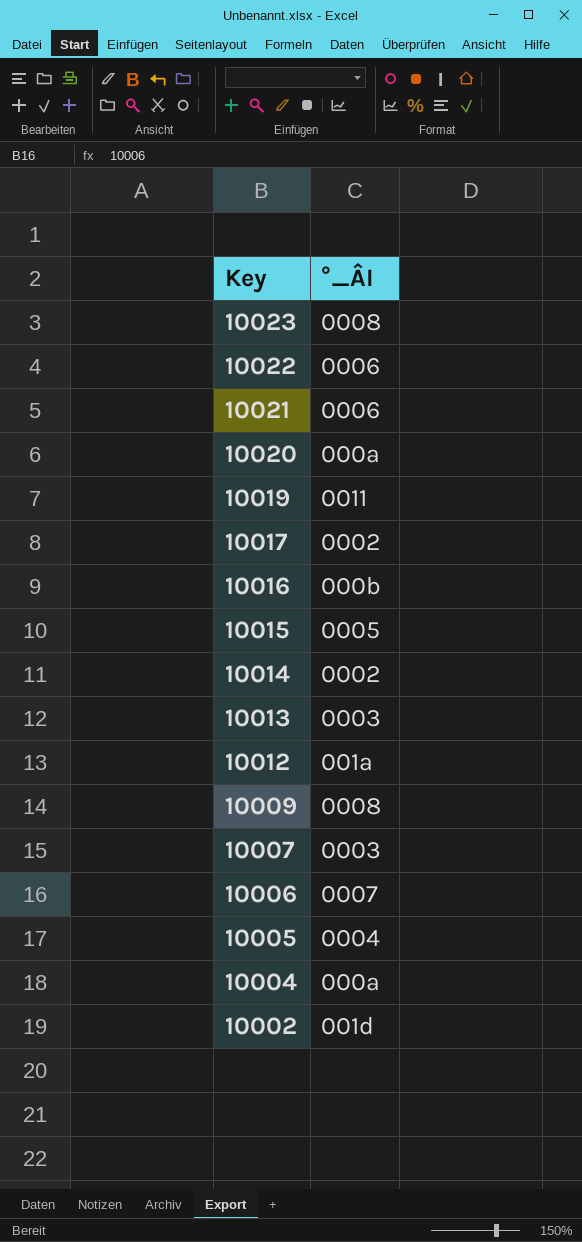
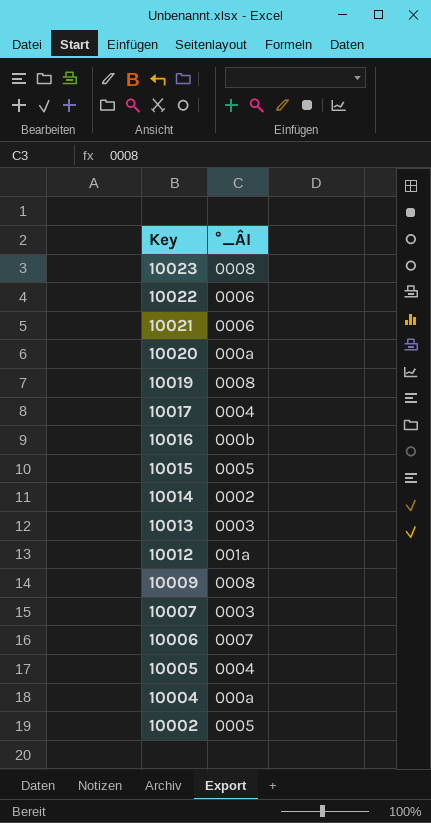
10019 | °_ÂI: 0011 -> 0008
10017 | °_ÂI: 0002 -> 0004
10002 | °_ÂI: 001d -> 0005

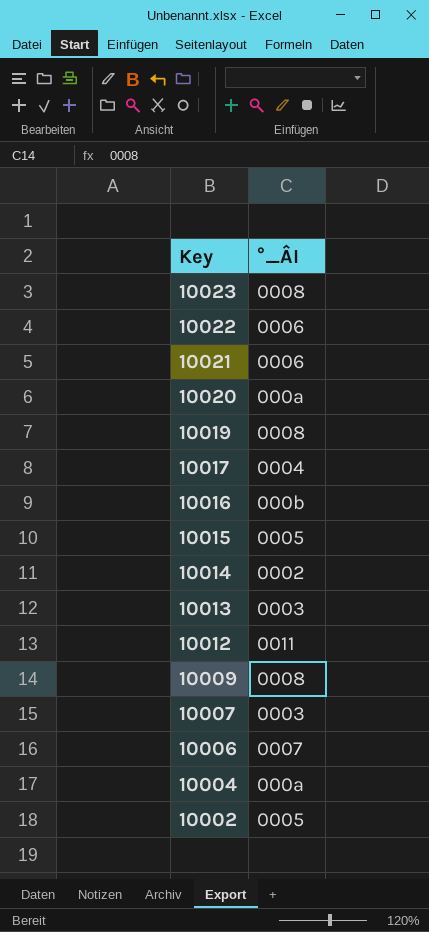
row 10005: 0004 -> none
10012 | °_ÂI: 001a -> 0011

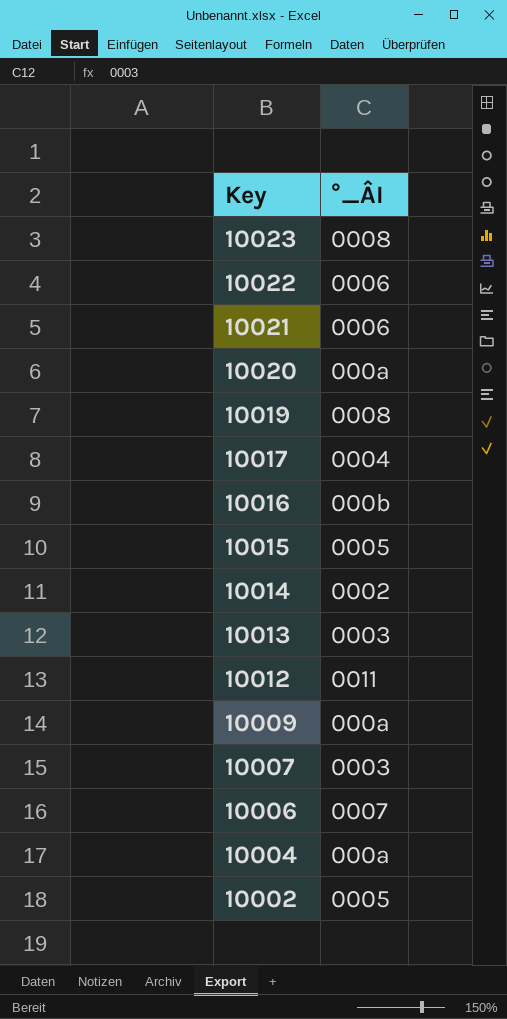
10009 | °_ÂI: 0008 -> 000a

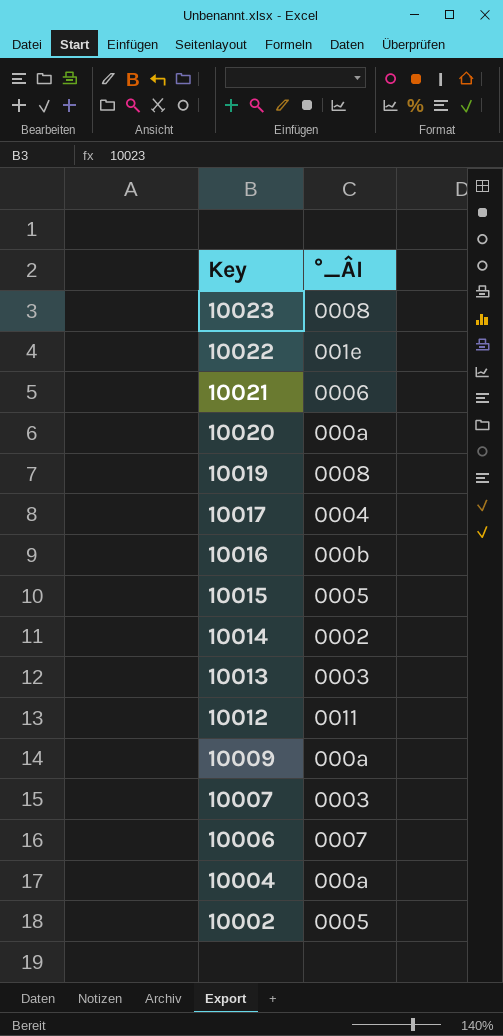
10022 | °_ÂI: 0006 -> 001e

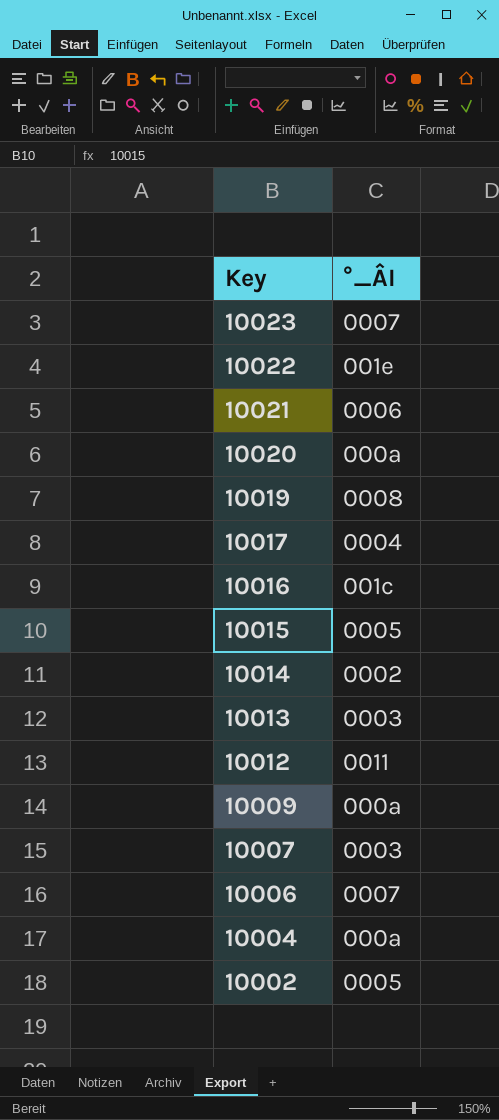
10023 | °_ÂI: 0008 -> 0007
10016 | °_ÂI: 000b -> 001c

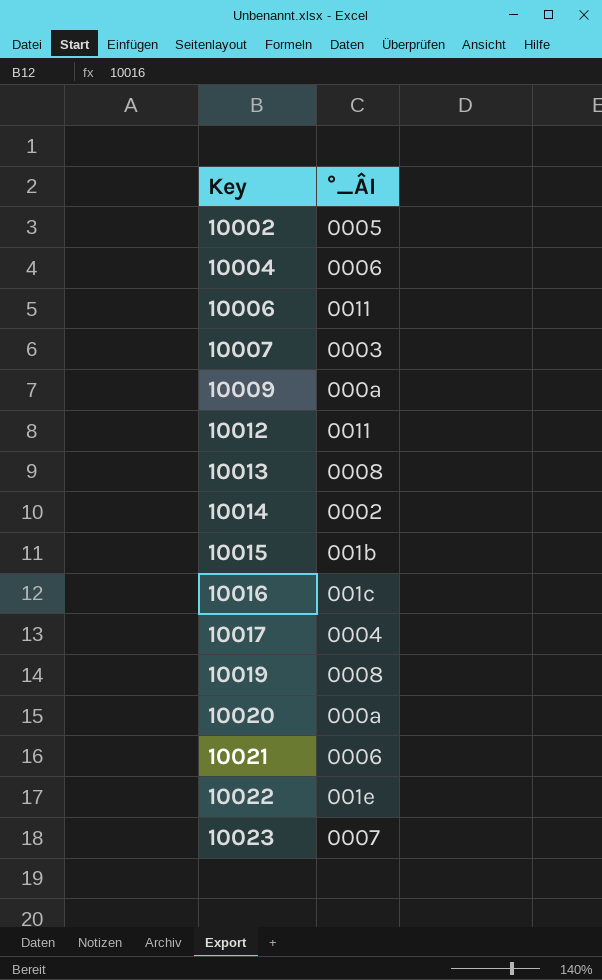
row order: Key descending -> Key ascending
10004 | °_ÂI: 000a -> 0006
10006 | °_ÂI: 0007 -> 0011
10013 | °_ÂI: 0003 -> 0008
10015 | °_ÂI: 0005 -> 001b

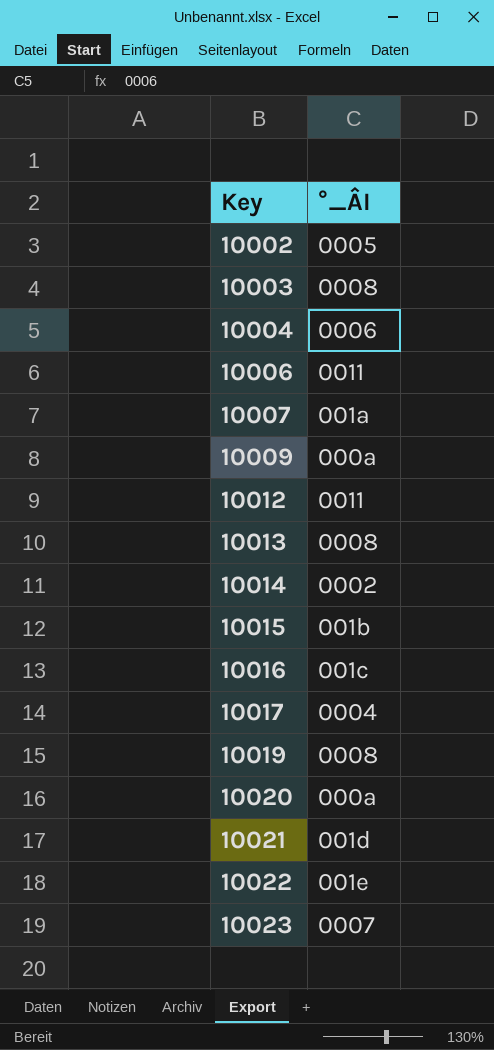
row 10003: none -> 0008
10007 | °_ÂI: 0003 -> 001a
10021 | °_ÂI: 0006 -> 001d

